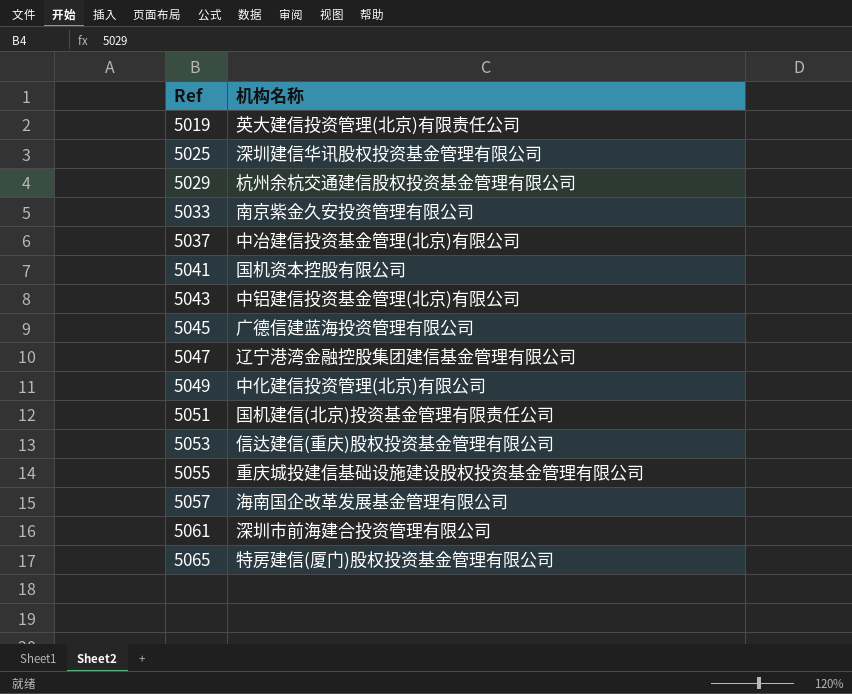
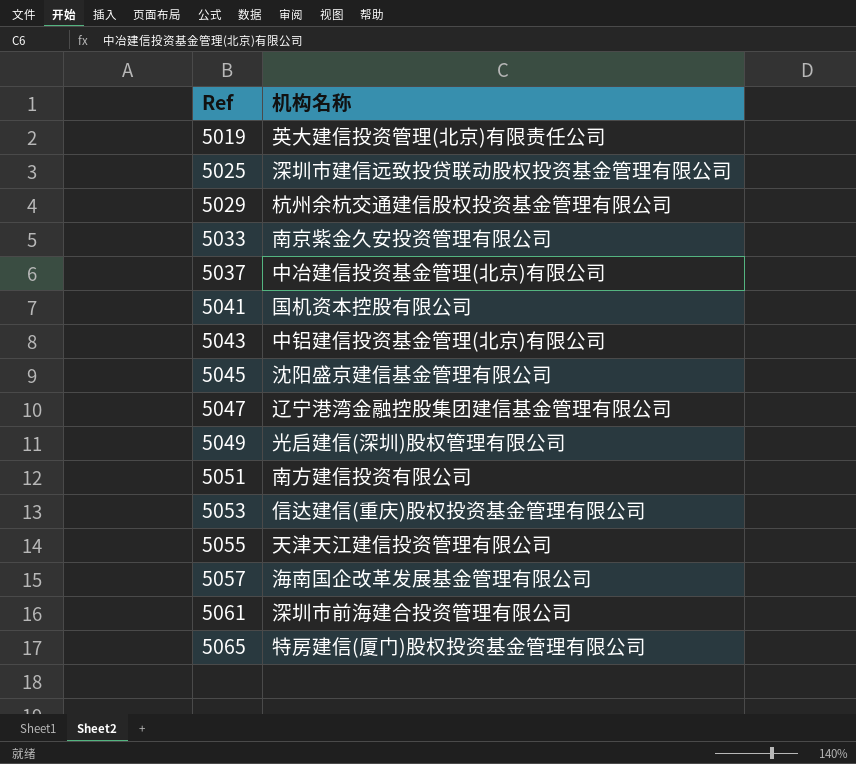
5025 | 机构名称: 深圳建信华讯股权投资基金管理有限公司 -> 深圳市建信远致投贷联动股权投资基金管理有限公司
5045 | 机构名称: 广德信建蓝海投资管理有限公司 -> 沈阳盛京建信基金管理有限公司
5049 | 机构名称: 中化建信投资管理(北京)有限公司 -> 光启建信(深圳)股权管理有限公司
5051 | 机构名称: 国机建信(北京)投资基金管理有限责任公司 -> 南方建信投资有限公司
5055 | 机构名称: 重庆城投建信基础设施建设股权投资基金管理有限公司 -> 天津天江建信投资管理有限公司

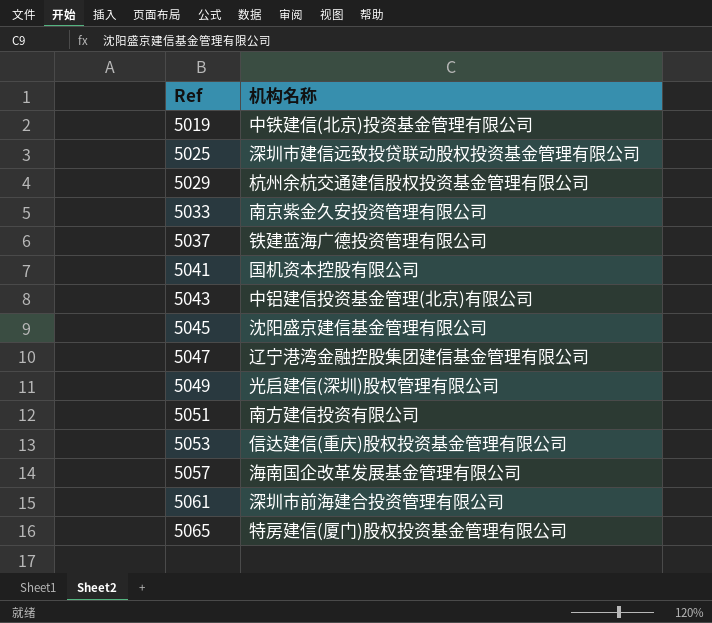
row 5055: 天津天江建信投资管理有限公司 -> none
5019 | 机构名称: 英大建信投资管理(北京)有限责任公司 -> 中铁建信(北京)投资基金管理有限公司
5037 | 机构名称: 中冶建信投资基金管理(北京)有限公司 -> 铁建蓝海广德投资管理有限公司

